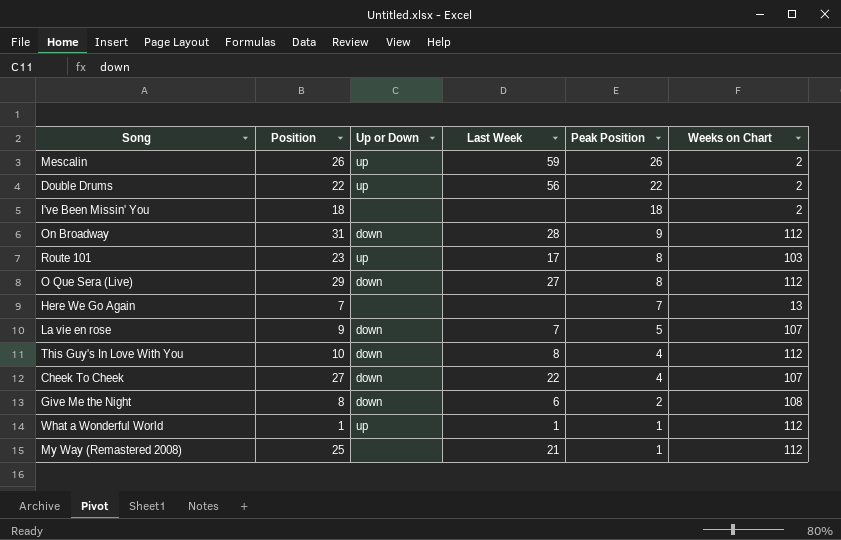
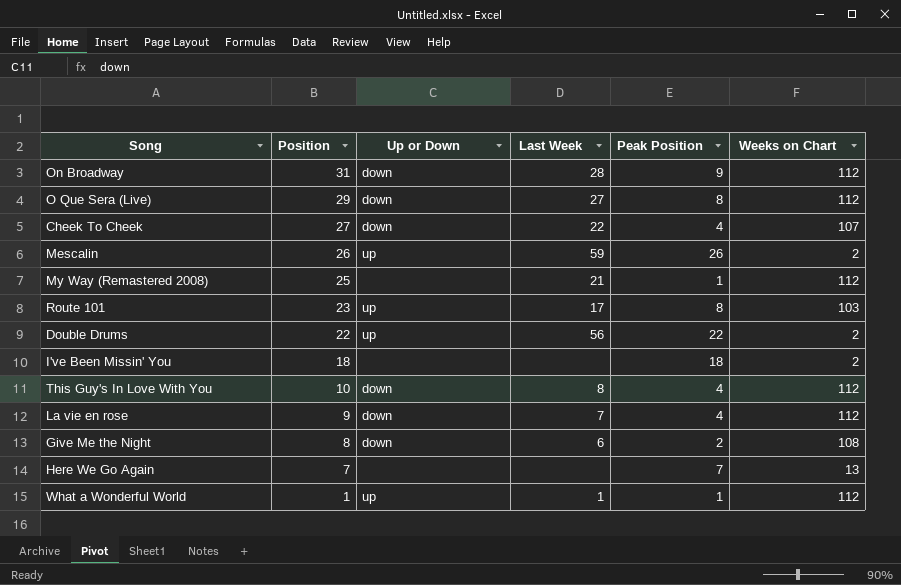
row order: Peak Position descending -> Position descending
La vie en rose | Peak Position: 5 -> 4
La vie en rose | Weeks on Chart: 107 -> 112

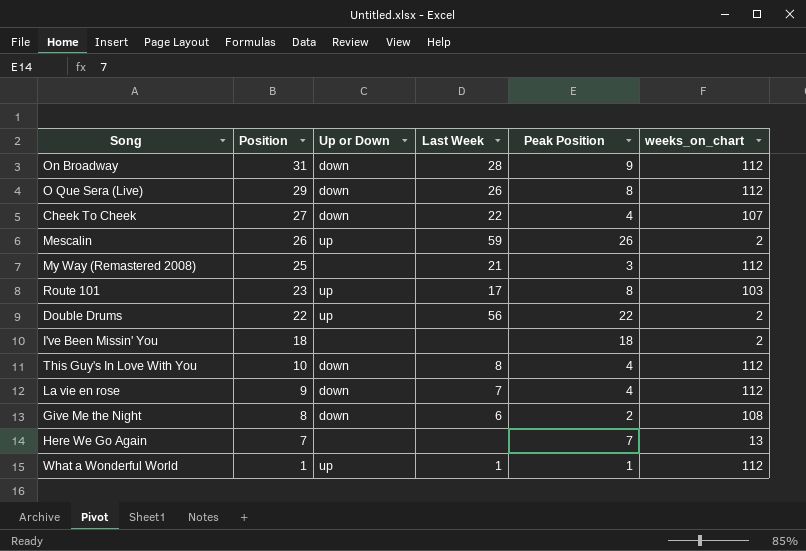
column name: Weeks on Chart -> weeks_on_chart
O Que Sera (Live) | Last Week: 27 -> 26
My Way (Remastered 2008) | Peak Position: 1 -> 3

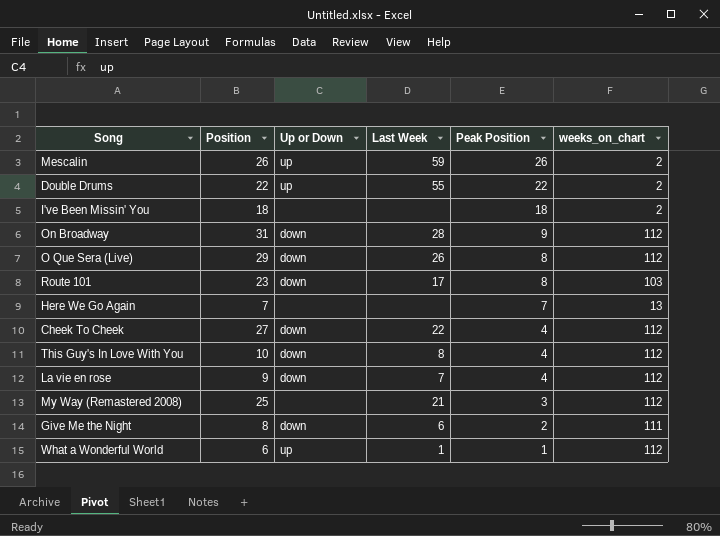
row order: Position descending -> Peak Position descending
Double Drums | Last Week: 56 -> 55
Route 101 | Up or Down: up -> down
Cheek To Cheek | weeks_on_chart: 107 -> 112
Give Me the Night | weeks_on_chart: 108 -> 111
What a Wonderful World | Position: 1 -> 6

